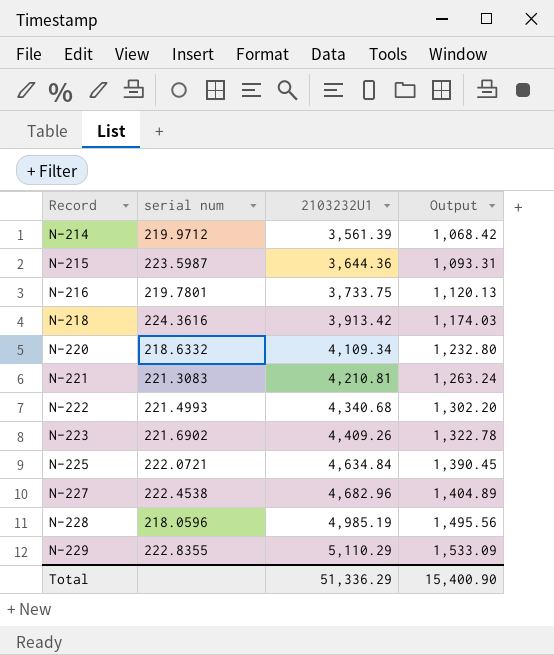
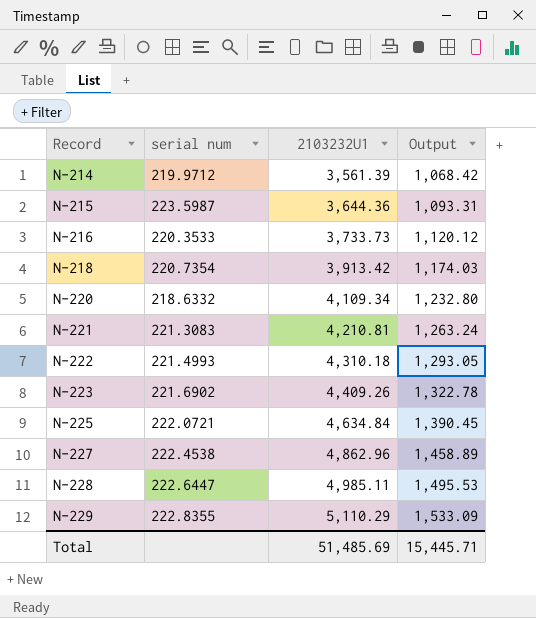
N-216 | serial num: 219.7801 -> 220.3533
N-216 | 2103232U1: 3,733.75 -> 3,733.73
N-216 | Output: 1,120.13 -> 1,120.12
N-218 | serial num: 224.3616 -> 220.7354
N-222 | 2103232U1: 4,340.68 -> 4,310.18
N-222 | Output: 1,302.20 -> 1,293.05
N-227 | 2103232U1: 4,682.96 -> 4,862.96
N-227 | Output: 1,404.89 -> 1,458.89
N-228 | serial num: 218.0596 -> 222.6447
N-228 | 2103232U1: 4,985.19 -> 4,985.11
N-228 | Output: 1,495.56 -> 1,495.53
Total | 2103232U1: 51,336.29 -> 51,485.69
Total | Output: 15,400.90 -> 15,445.71

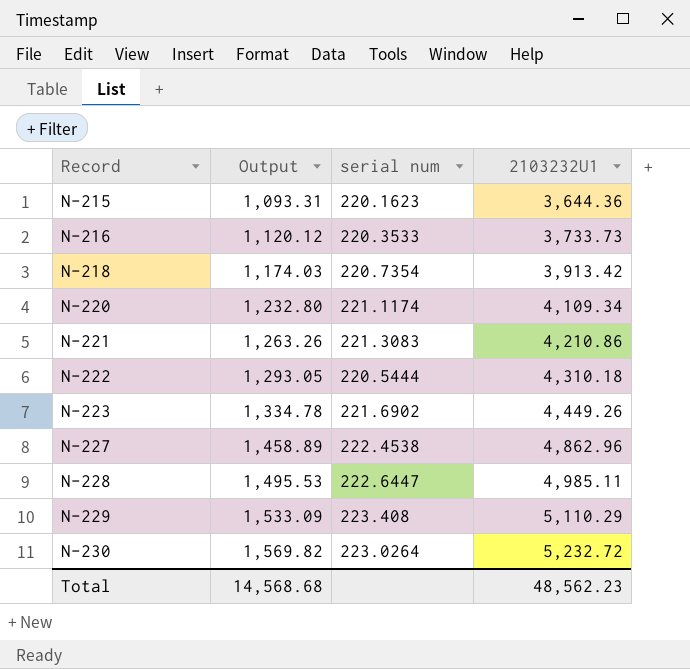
column Output | position: 4 -> 2
row N-214: 219.9712 | 3,561.39 | 1,068.42 -> none
row N-225: 222.0721 | 4,634.84 | 1,390.45 -> none
N-215 | serial num: 223.5987 -> 220.1623
N-220 | serial num: 218.6332 -> 221.1174
N-221 | Output: 1,263.24 -> 1,263.26
N-221 | 2103232U1: 4,210.81 -> 4,210.86
N-222 | serial num: 221.4993 -> 220.5444
N-223 | Output: 1,322.78 -> 1,334.78
N-223 | 2103232U1: 4,409.26 -> 4,449.26
N-229 | serial num: 222.8355 -> 223.408
row N-230: none -> 1,569.82 | 223.0264 | 5,232.72
Total | Output: 15,445.71 -> 14,568.68
Total | 2103232U1: 51,485.69 -> 48,562.23

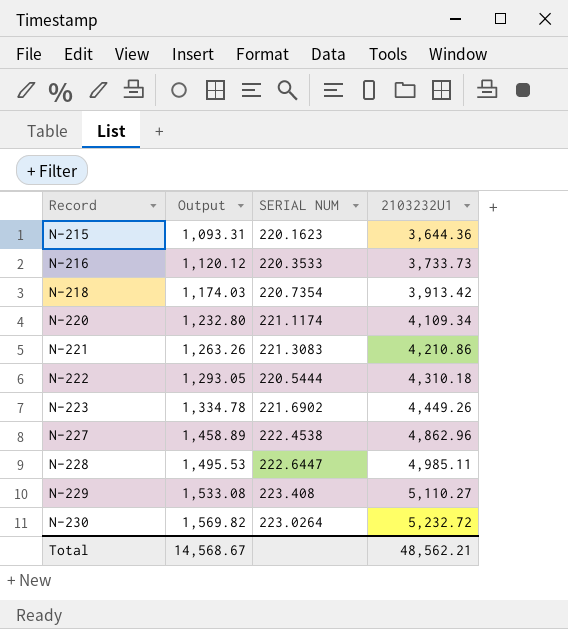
column name: serial num -> SERIAL NUM
N-229 | Output: 1,533.09 -> 1,533.08
N-229 | 2103232U1: 5,110.29 -> 5,110.27
Total | Output: 14,568.68 -> 14,568.67
Total | 2103232U1: 48,562.23 -> 48,562.21

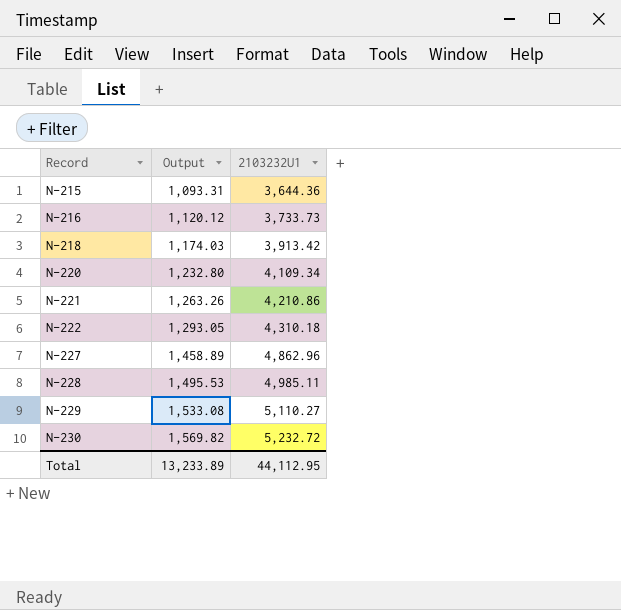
column SERIAL NUM | position: 3 -> none
row N-223: 1,334.78 | 221.6902 | 4,449.26 -> none
Total | Output: 14,568.67 -> 13,233.89
Total | 2103232U1: 48,562.21 -> 44,112.95

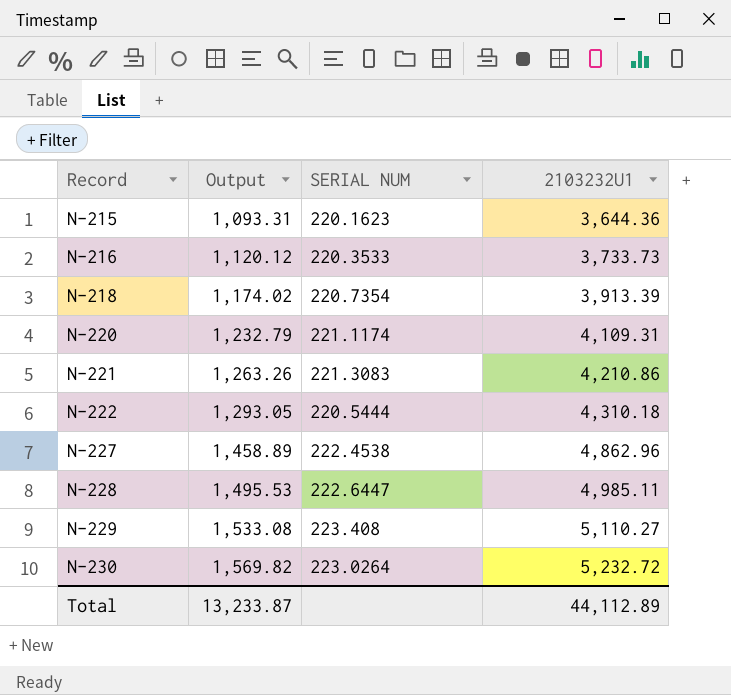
column SERIAL NUM | position: none -> 3
N-218 | Output: 1,174.03 -> 1,174.02
N-218 | 2103232U1: 3,913.42 -> 3,913.39
N-220 | Output: 1,232.80 -> 1,232.79
N-220 | 2103232U1: 4,109.34 -> 4,109.31
Total | Output: 13,233.89 -> 13,233.87
Total | 2103232U1: 44,112.95 -> 44,112.89

